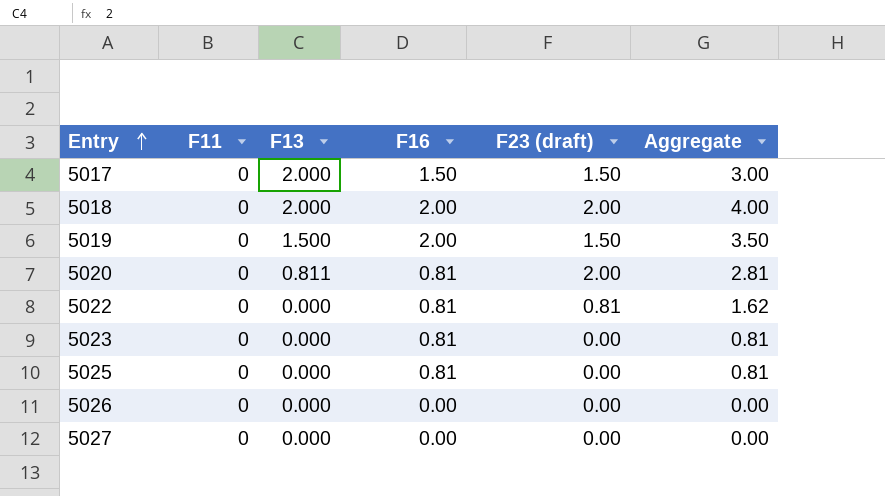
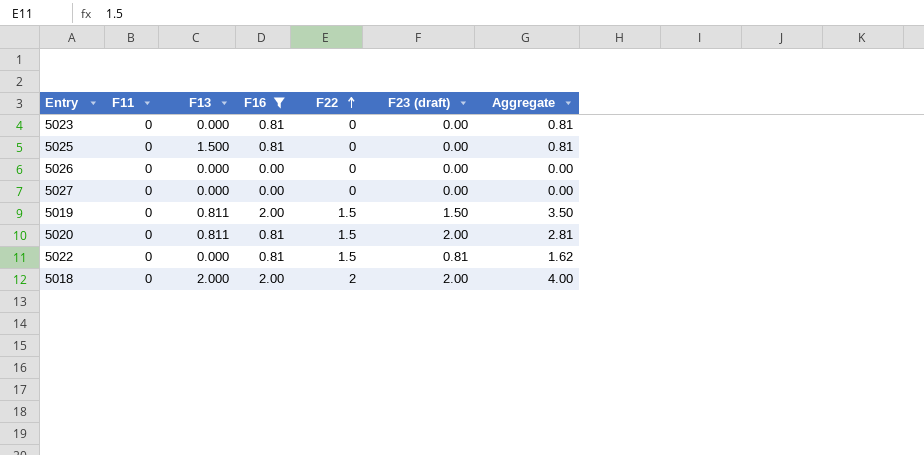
filter: none -> F16 != 1.50
row order: Entry ascending -> F22 ascending
column F22 | position: none -> 5
5025 | F13: 0.000 -> 1.500
5019 | F13: 1.500 -> 0.811

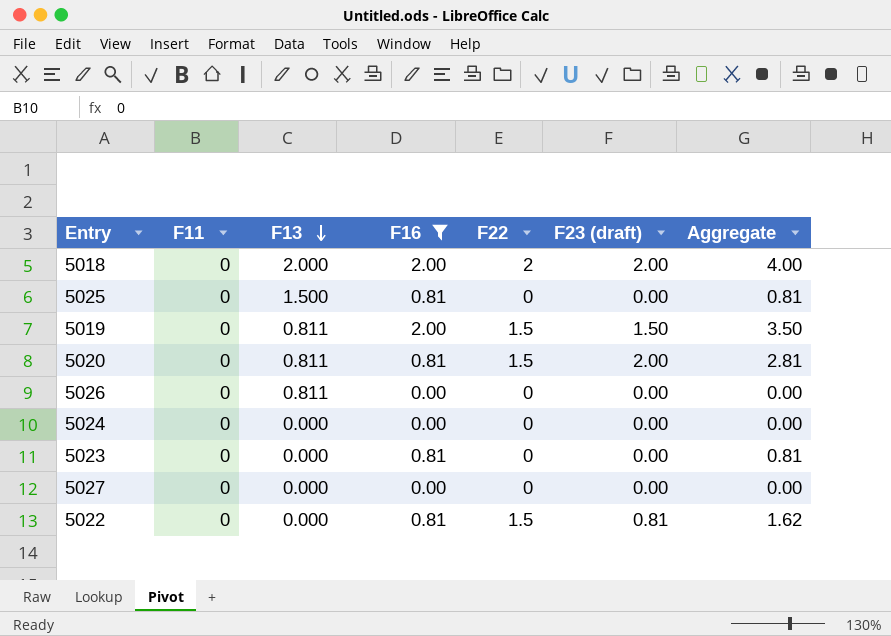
row order: F22 ascending -> F13 descending
5026 | F13: 0.000 -> 0.811
row 5024: none -> 0 | 0.000 | 0.00 | 0 | 0.00 | 0.00

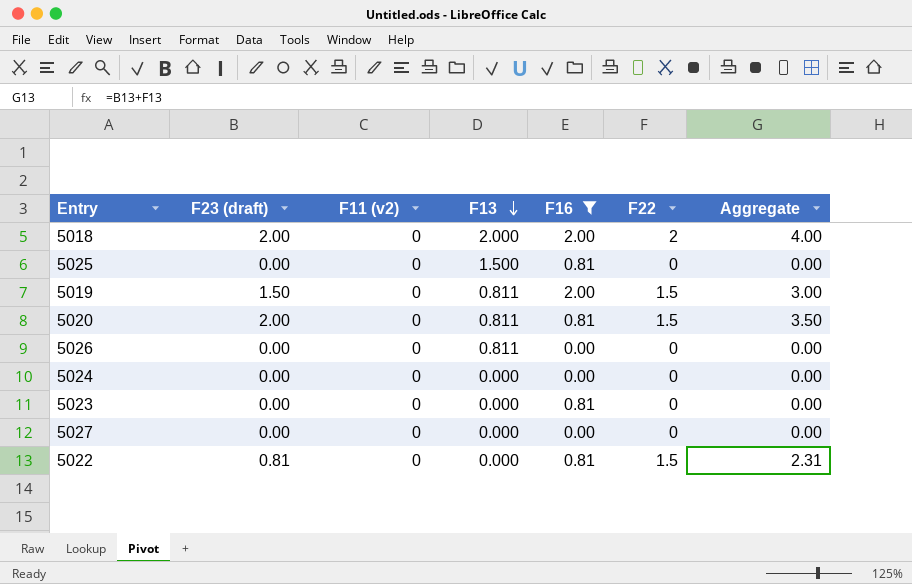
column F23 (draft) | position: 6 -> 2
column name: F11 -> F11 (v2)
column Aggregate | formula: [F16] + [F23 (draft)] -> [F23 (draft)] + [F22]

